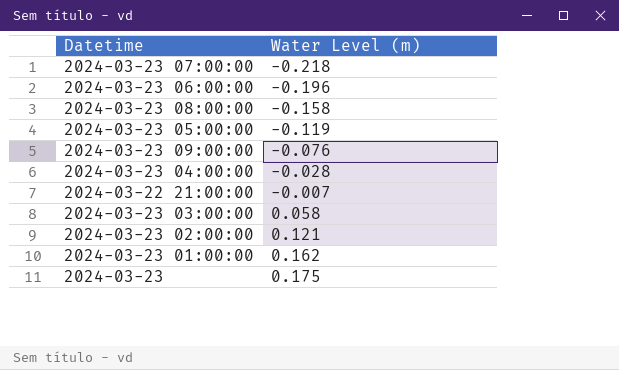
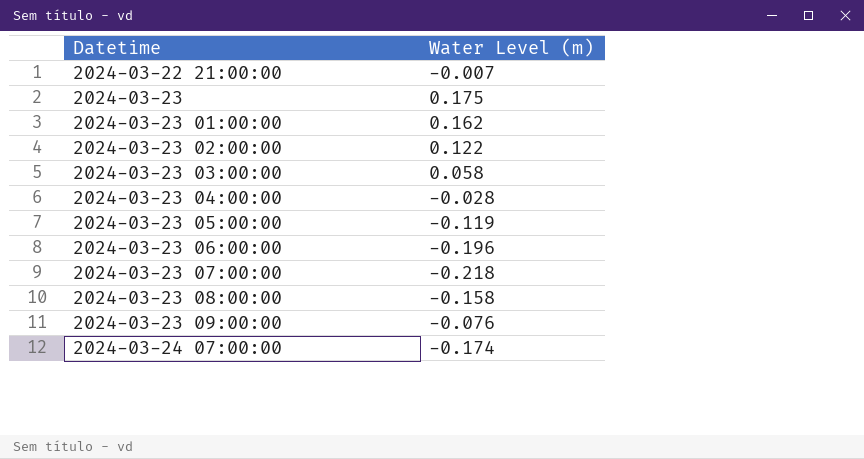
row order: Water Level (m) ascending -> Datetime ascending
2024-03-23 02:00:00 | Water Level (m): 0.121 -> 0.122
row 2024-03-24 07:00:00: none -> -0.174

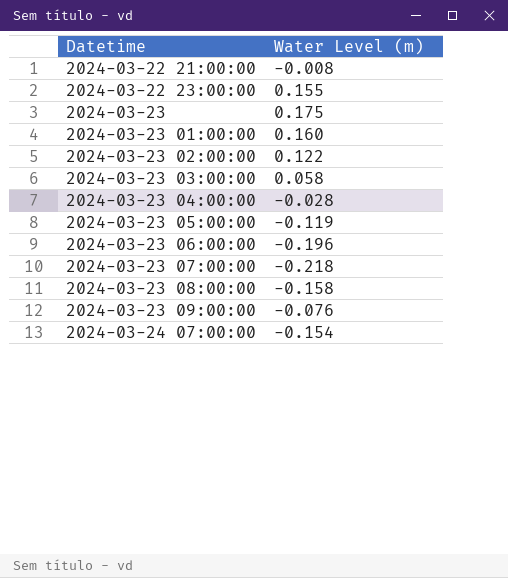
2024-03-22 21:00:00 | Water Level (m): -0.007 -> -0.008
row 2024-03-22 23:00:00: none -> 0.155
2024-03-23 01:00:00 | Water Level (m): 0.162 -> 0.160
2024-03-24 07:00:00 | Water Level (m): -0.174 -> -0.154

